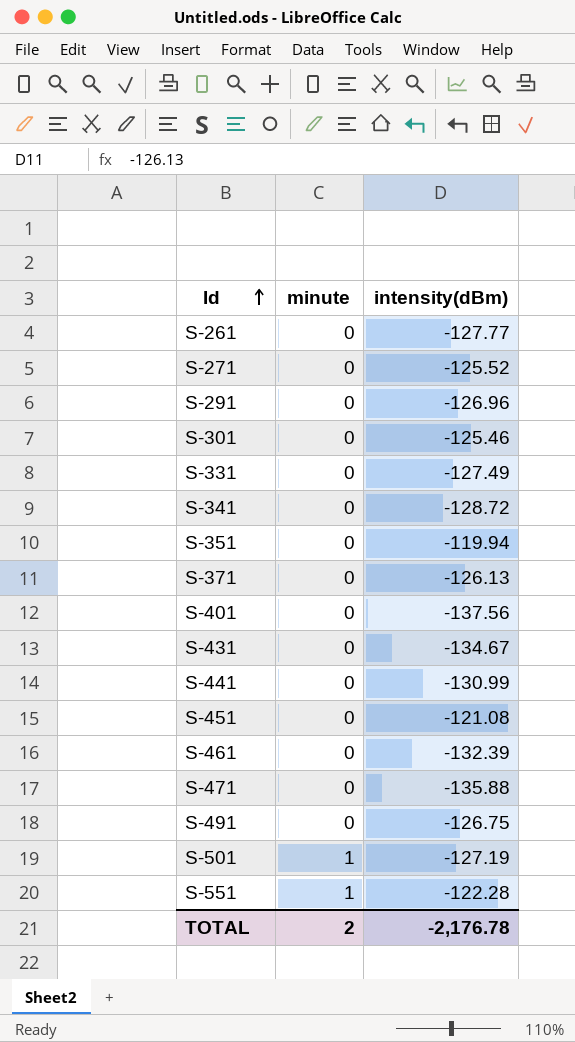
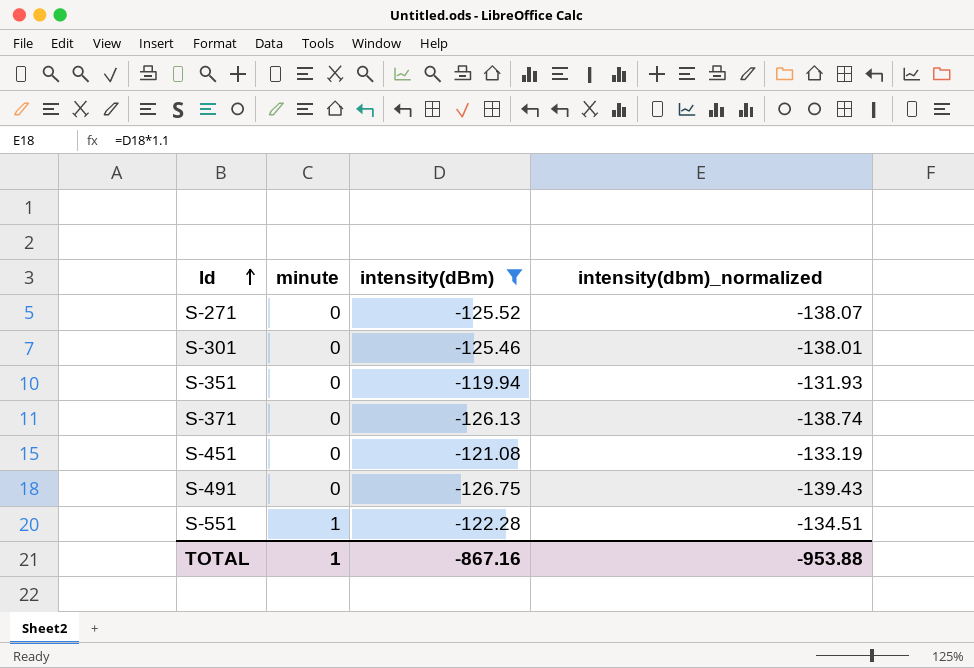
filter: none -> intensity(dBm) >= -126.75
column intensity(dbm)_normalized | formula: none -> [intensity(dBm)] * 1.1
TOTAL | minute: 2 -> 1
TOTAL | intensity(dBm): -2,176.78 -> -867.16

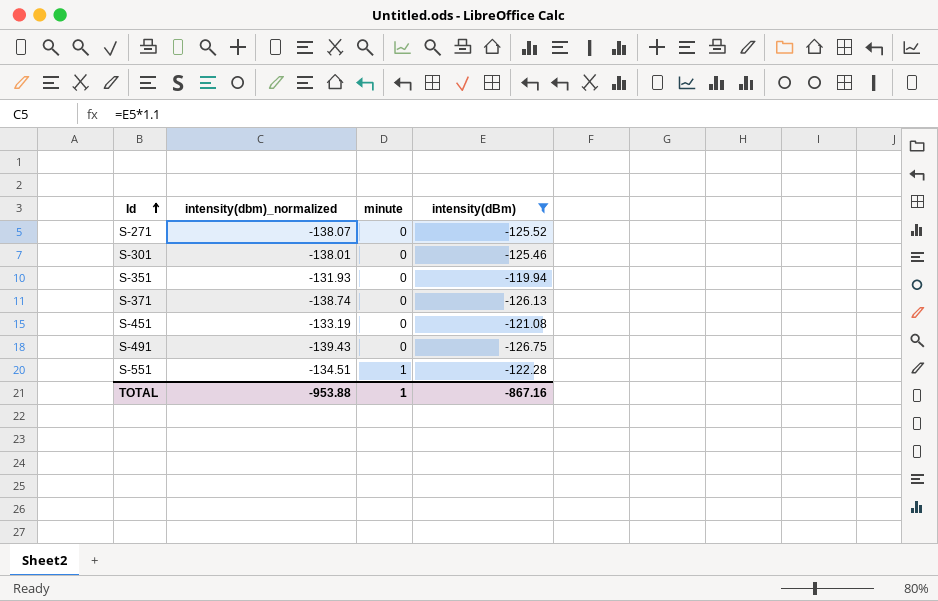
column intensity(dbm)_normalized | position: 4 -> 2

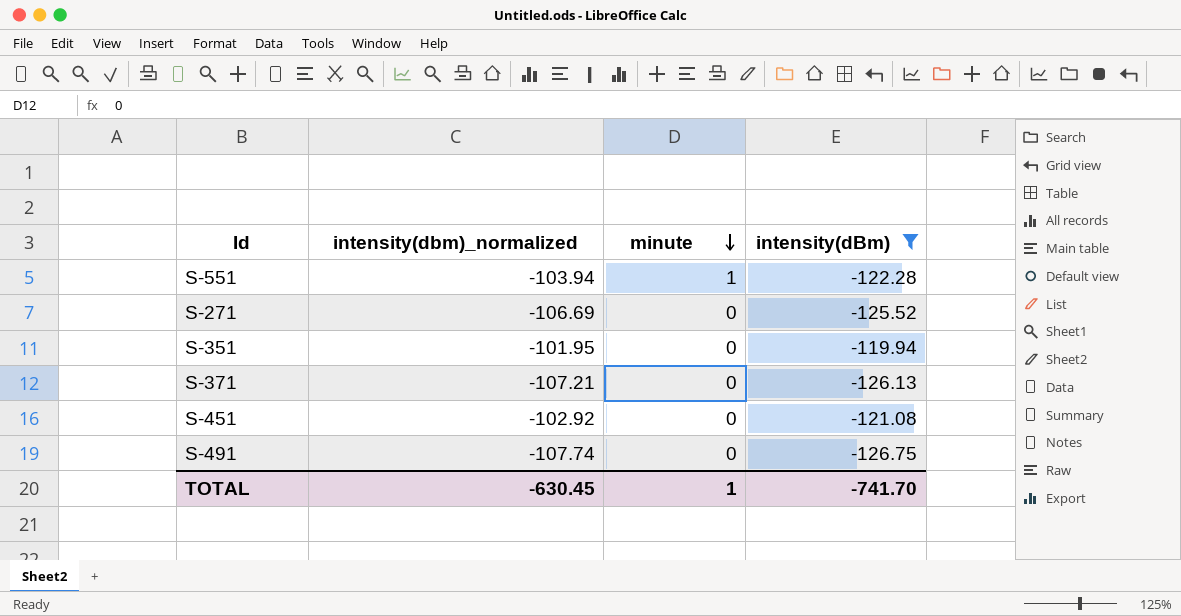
row order: Id ascending -> minute descending
column intensity(dbm)_normalized | formula: [intensity(dBm)] * 1.1 -> [intensity(dBm)] * 0.85
row S-301: -138.01 | 0 | -125.46 -> none
TOTAL | intensity(dbm)_normalized: -953.88 -> -630.45
TOTAL | intensity(dBm): -867.16 -> -741.70

